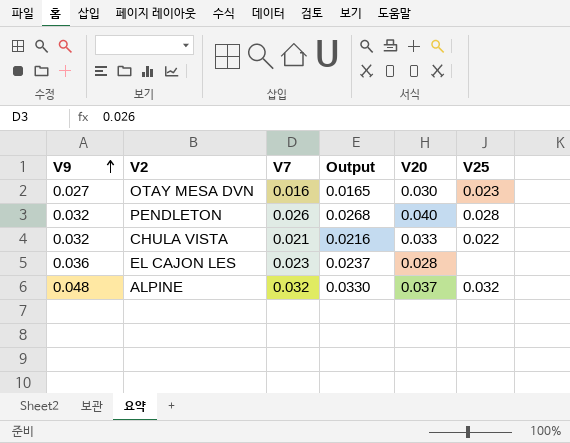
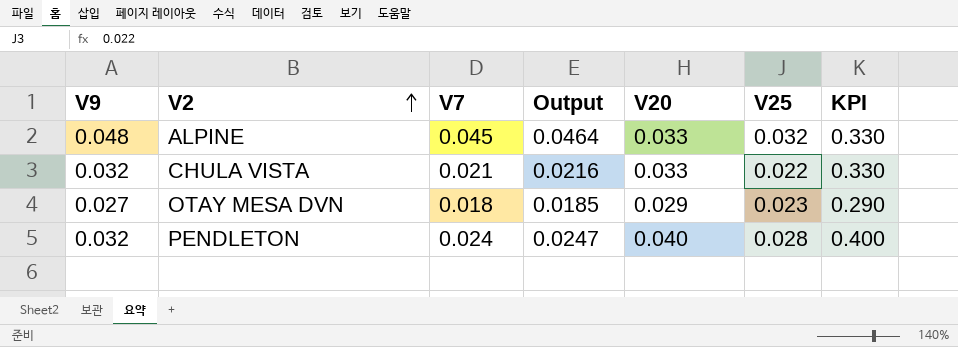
row order: V9 ascending -> V2 ascending
column KPI | formula: none -> [V20] * 10
row EL CAJON LES: 0.036 | 0.023 | 0.0237 | 0.028 | none -> none
ALPINE | V7: 0.032 -> 0.045
ALPINE | Output: 0.0330 -> 0.0464
ALPINE | V20: 0.037 -> 0.033
OTAY MESA DVN | V7: 0.016 -> 0.018
OTAY MESA DVN | Output: 0.0165 -> 0.0185
OTAY MESA DVN | V20: 0.030 -> 0.029
PENDLETON | V7: 0.026 -> 0.024
PENDLETON | Output: 0.0268 -> 0.0247

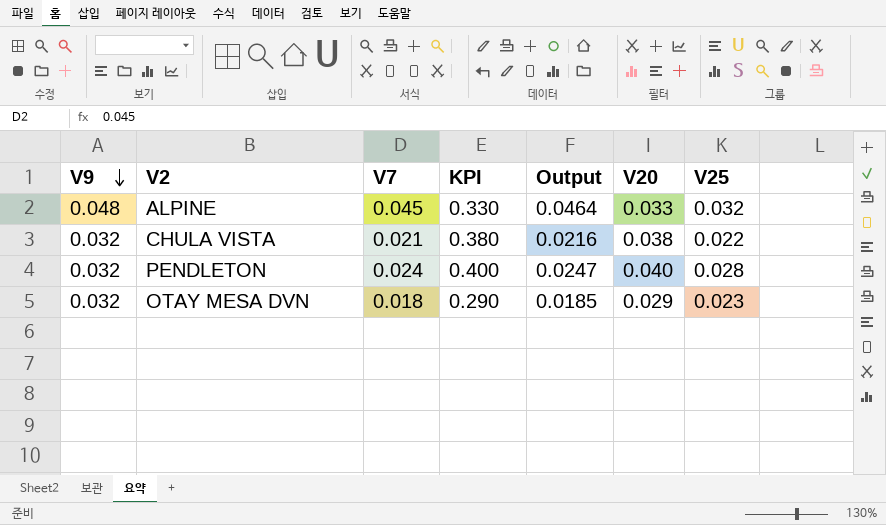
row order: V2 ascending -> V9 descending
column KPI | position: 7 -> 4
CHULA VISTA | KPI: 0.330 -> 0.380
CHULA VISTA | V20: 0.033 -> 0.038
OTAY MESA DVN | V9: 0.027 -> 0.032

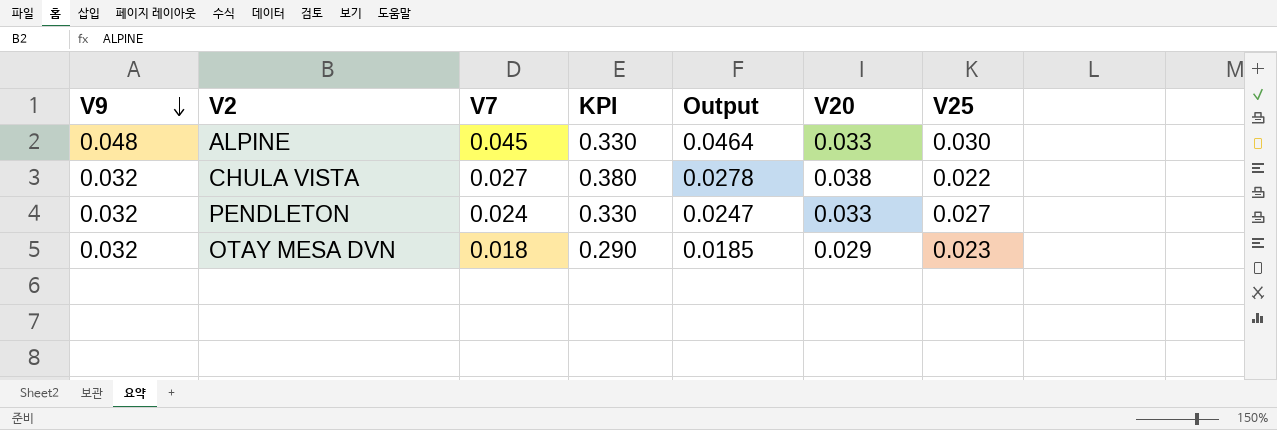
ALPINE | V25: 0.032 -> 0.030
CHULA VISTA | V7: 0.021 -> 0.027
CHULA VISTA | Output: 0.0216 -> 0.0278
PENDLETON | KPI: 0.400 -> 0.330
PENDLETON | V20: 0.040 -> 0.033
PENDLETON | V25: 0.028 -> 0.027

